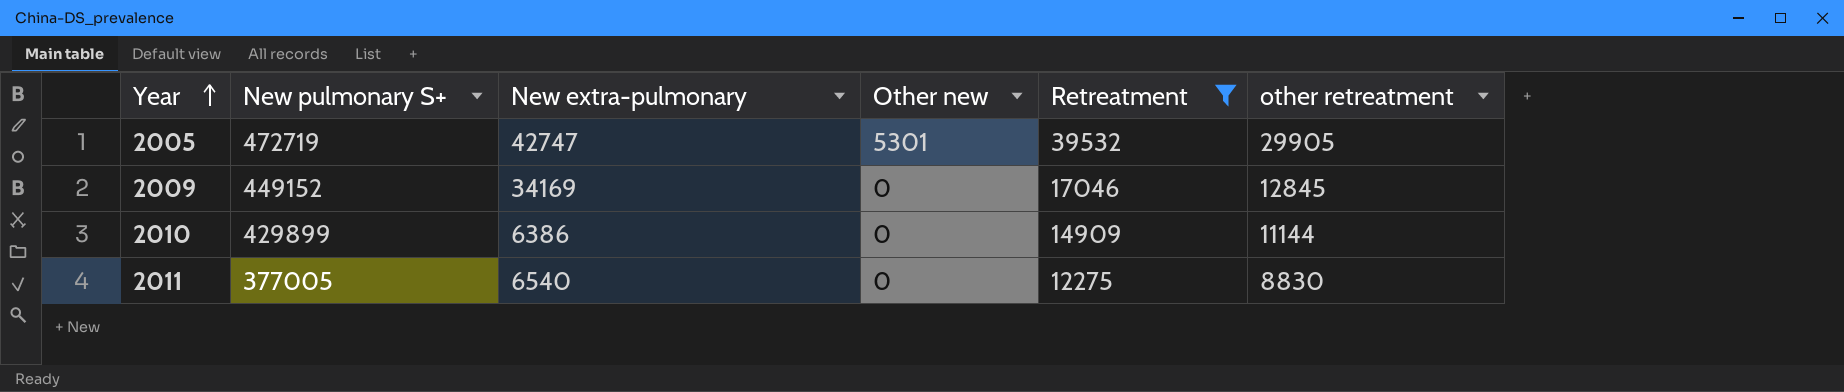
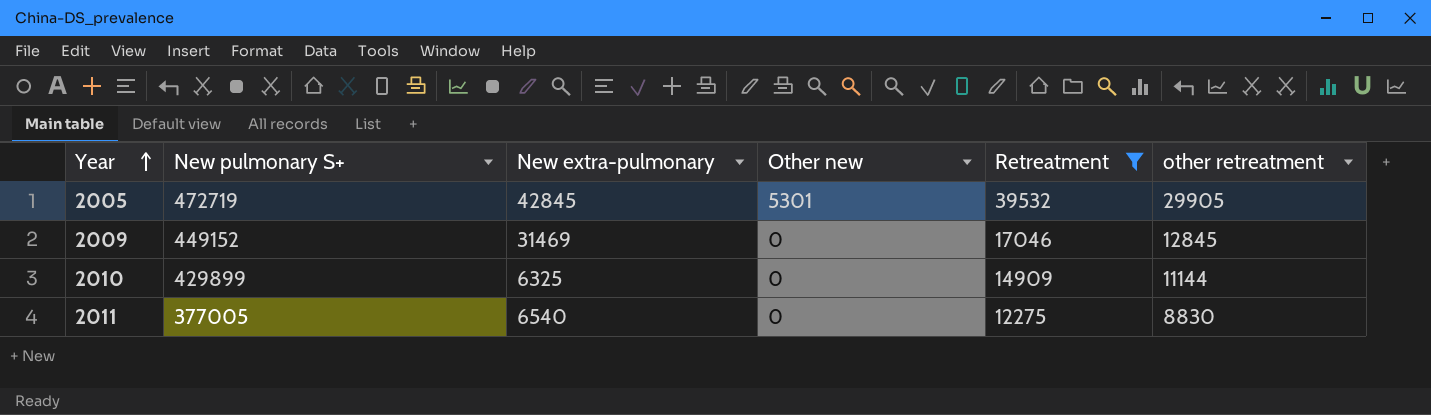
2005 | New extra-pulmonary: 42747 -> 42845
2009 | New extra-pulmonary: 34169 -> 31469
2010 | New extra-pulmonary: 6386 -> 6325

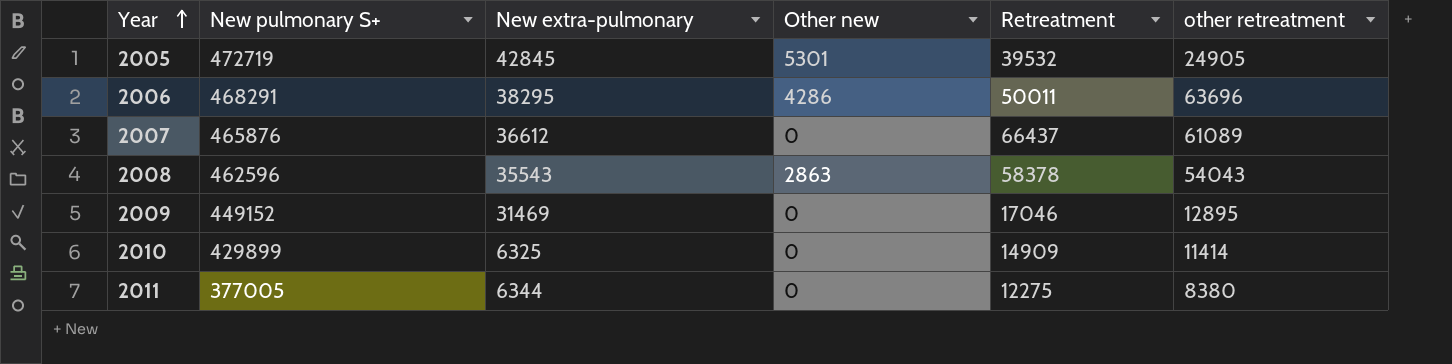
filter: Retreatment <= 39532 -> none
2005 | other retreatment: 29905 -> 24905
2009 | other retreatment: 12845 -> 12895
2010 | other retreatment: 11144 -> 11414
2011 | New extra-pulmonary: 6540 -> 6344
2011 | other retreatment: 8830 -> 8380

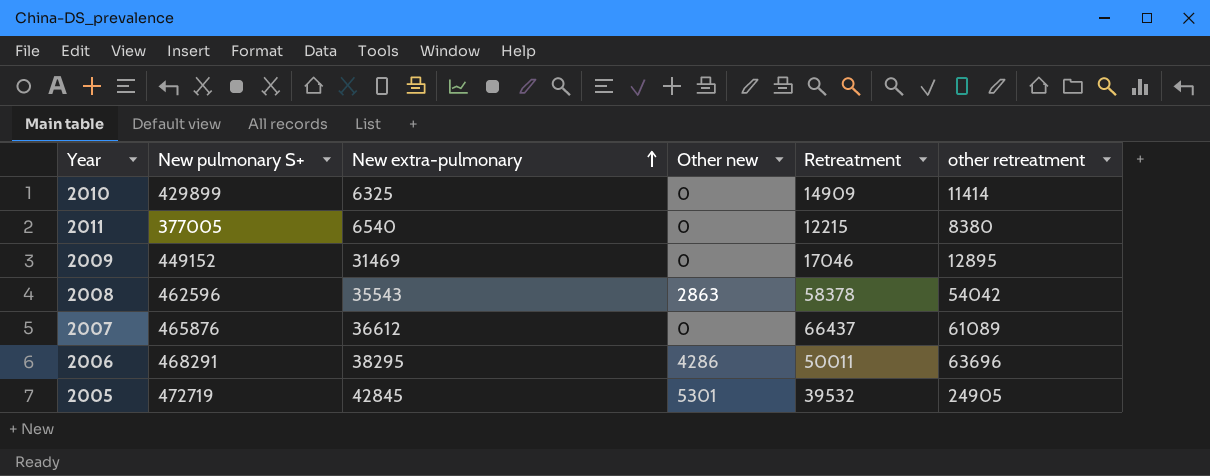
row order: Year ascending -> New extra-pulmonary ascending
2011 | New extra-pulmonary: 6344 -> 6540
2011 | Retreatment: 12275 -> 12215
2008 | other retreatment: 54043 -> 54042

